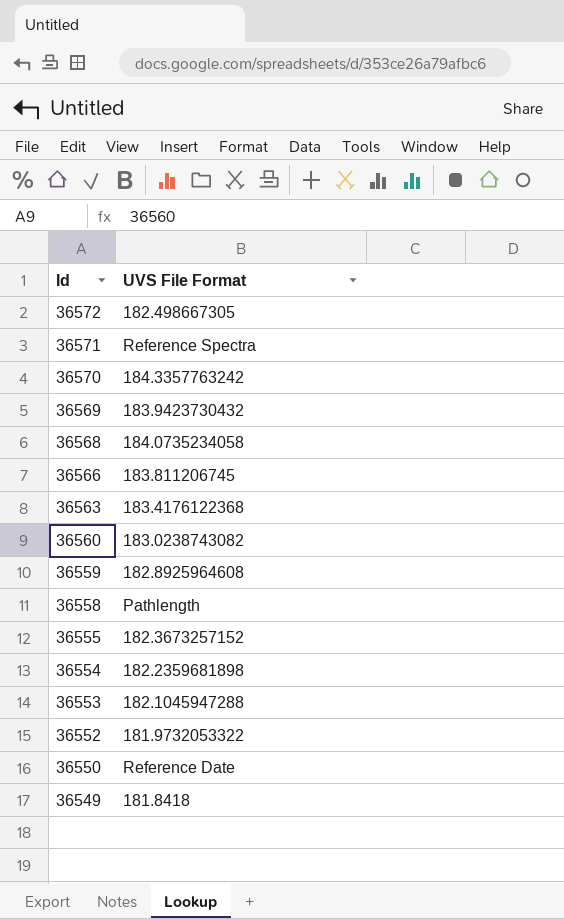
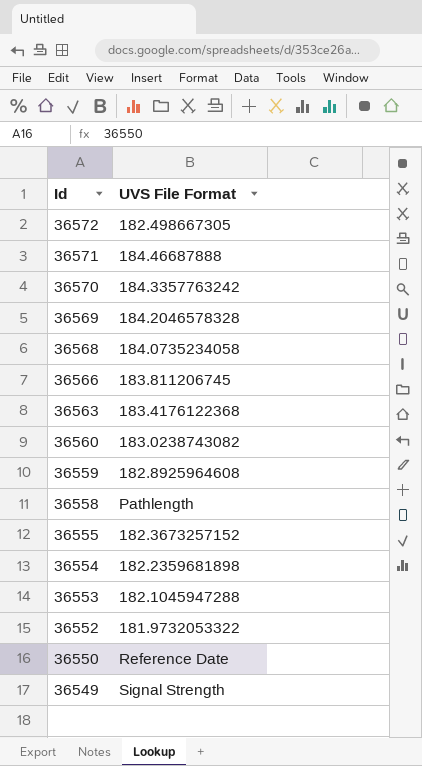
36571 | UVS File Format: Reference Spectra -> 184.46687888
36569 | UVS File Format: 183.9423730432 -> 184.2046578328
36549 | UVS File Format: 181.8418 -> Signal Strength

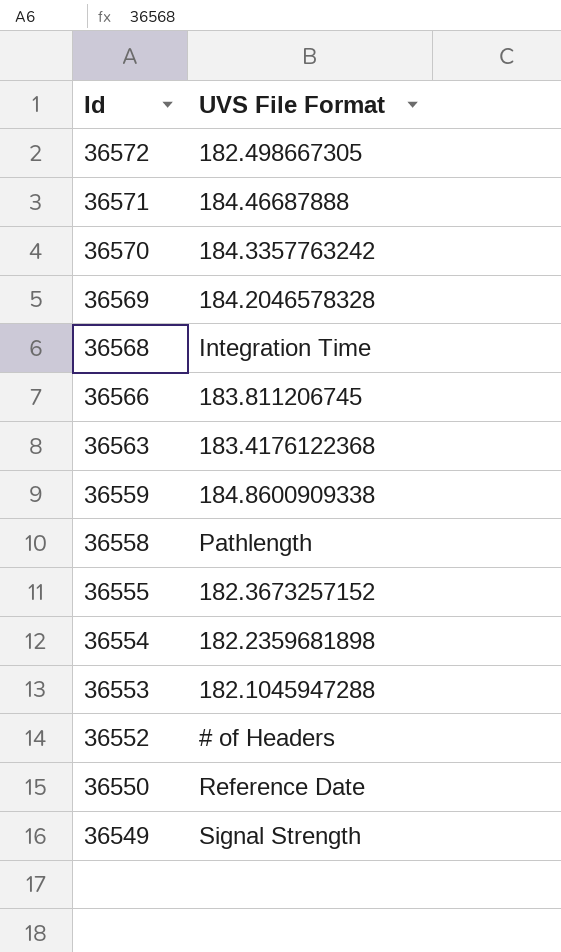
row 36560: 183.0238743082 -> none
36568 | UVS File Format: 184.0735234058 -> Integration Time
36559 | UVS File Format: 182.8925964608 -> 184.8600909338
36552 | UVS File Format: 181.9732053322 -> # of Headers

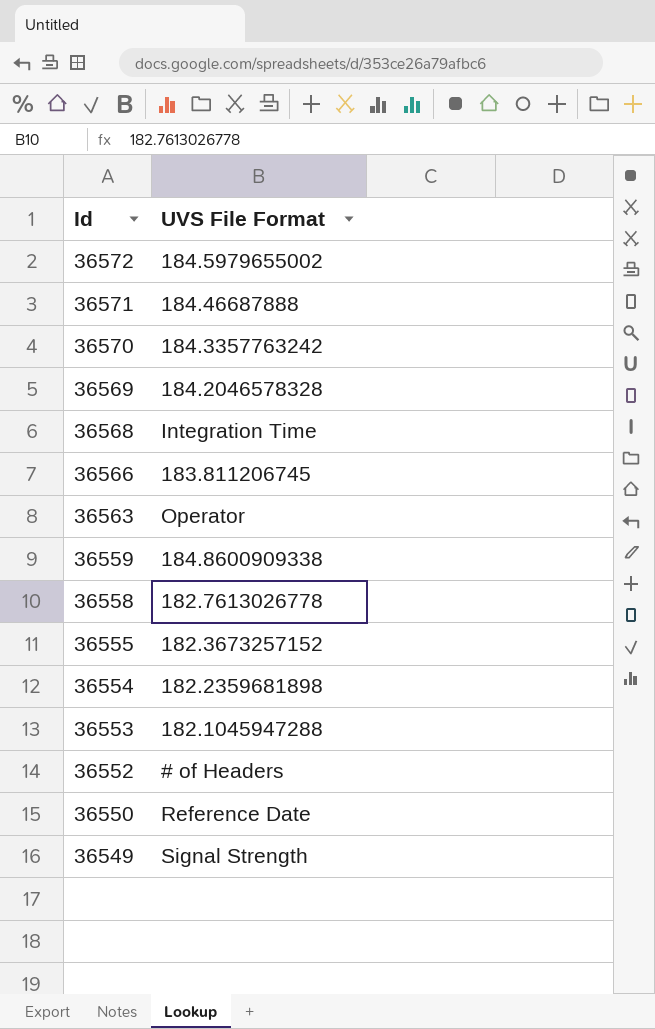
36572 | UVS File Format: 182.498667305 -> 184.5979655002
36563 | UVS File Format: 183.4176122368 -> Operator
36558 | UVS File Format: Pathlength -> 182.7613026778

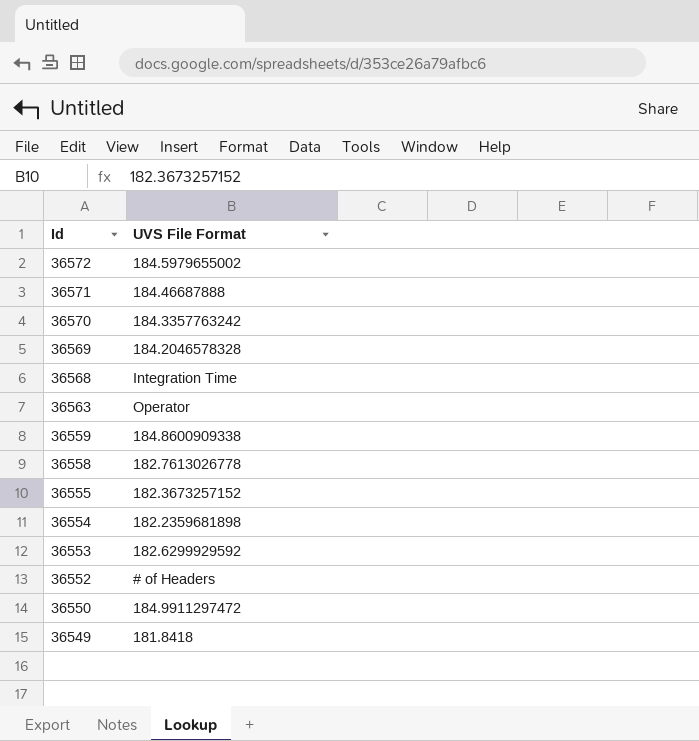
row 36566: 183.811206745 -> none
36553 | UVS File Format: 182.1045947288 -> 182.6299929592
36550 | UVS File Format: Reference Date -> 184.9911297472
36549 | UVS File Format: Signal Strength -> 181.8418

